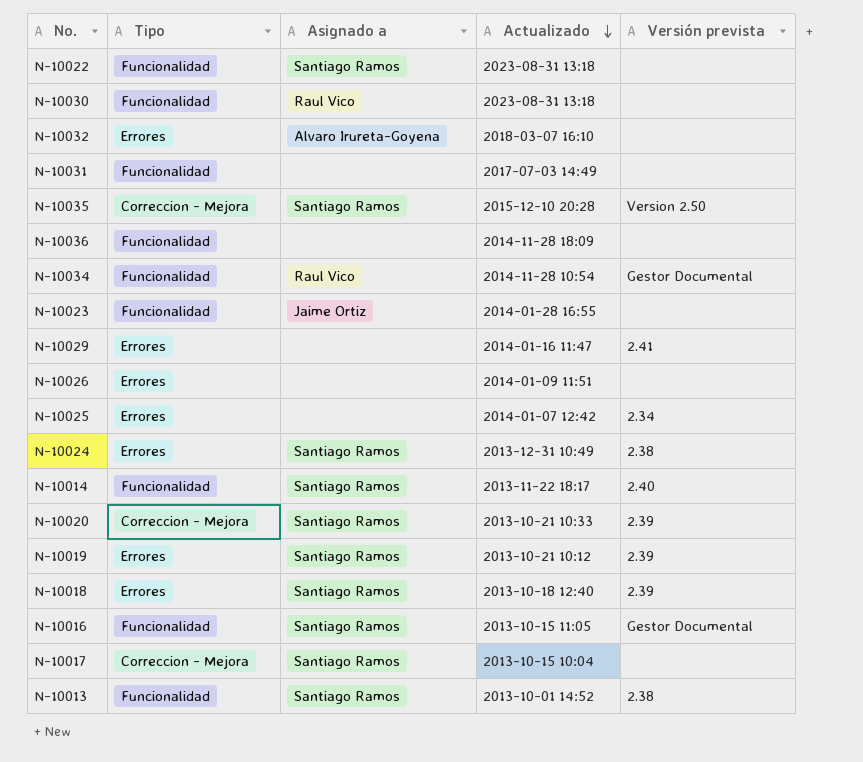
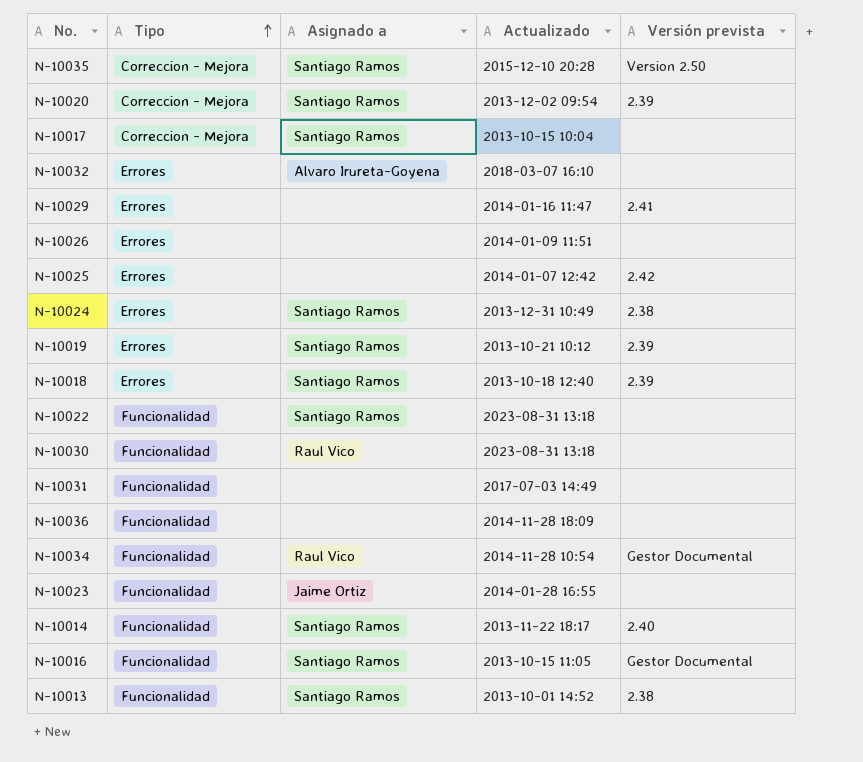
row order: Actualizado descending -> Tipo ascending
N-10020 | Actualizado: 2013-10-21 10:33 -> 2013-12-02 09:54
N-10025 | Versión prevista: 2.34 -> 2.42

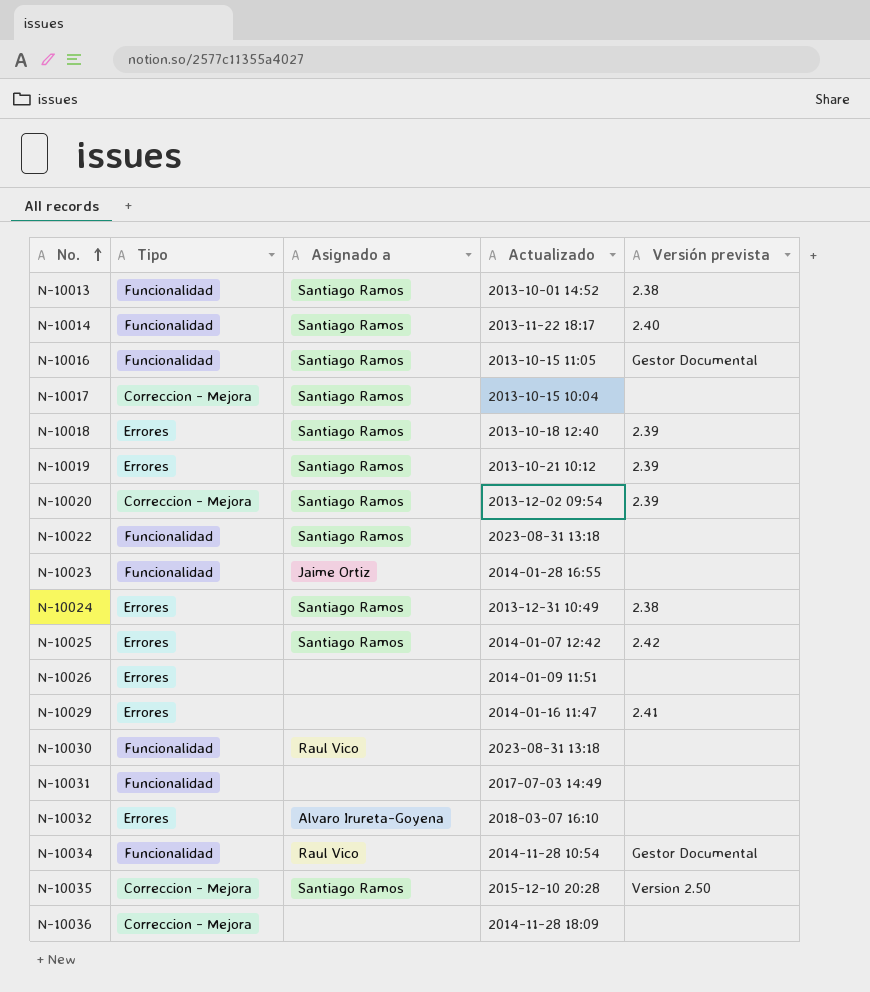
row order: Tipo ascending -> No. ascending
N-10025 | Asignado a: none -> Santiago Ramos
N-10036 | Tipo: Funcionalidad -> Correccion - Mejora

